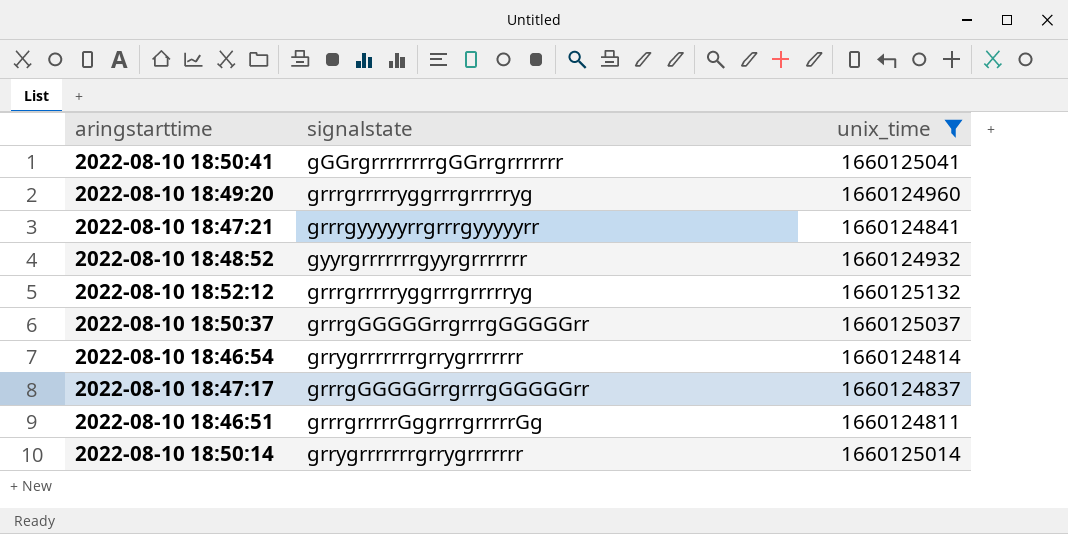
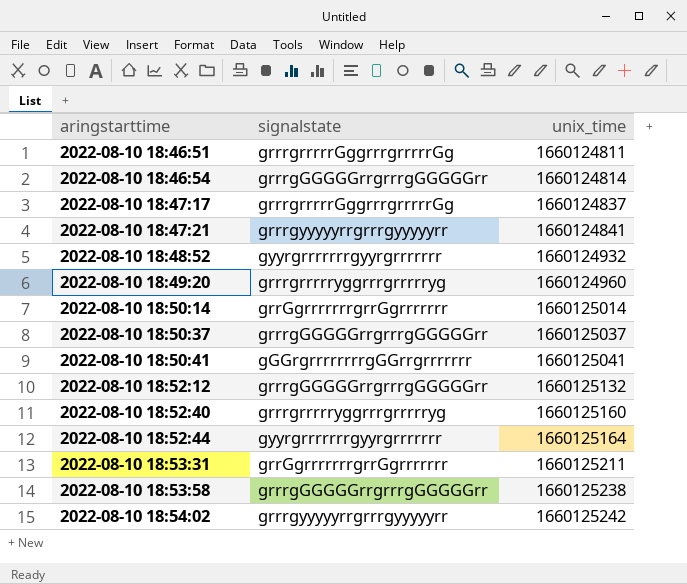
filter: unix_time <= 1660125132 -> none
row order: none -> aringstarttime ascending
2022-08-10 18:46:54 | signalstate: grrygrrrrrrrgrrygrrrrrrr -> grrrgGGGGGrrgrrrgGGGGGrr
2022-08-10 18:47:17 | signalstate: grrrgGGGGGrrgrrrgGGGGGrr -> grrrgrrrrrGggrrrgrrrrrGg
2022-08-10 18:50:14 | signalstate: grrygrrrrrrrgrrygrrrrrrr -> grrGgrrrrrrrgrrGgrrrrrrr
2022-08-10 18:52:12 | signalstate: grrrgrrrrryggrrrgrrrrryg -> grrrgGGGGGrrgrrrgGGGGGrr

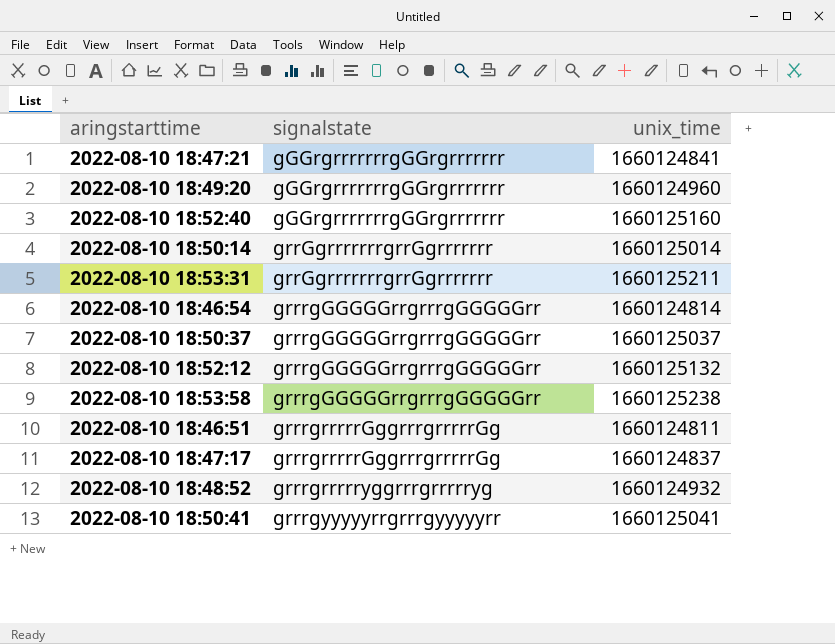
row order: aringstarttime ascending -> signalstate ascending
row 2022-08-10 18:52:44: gyyrgrrrrrrrgyyrgrrrrrrr | 1660125164 -> none
row 2022-08-10 18:54:02: grrrgyyyyyrrgrrrgyyyyyrr | 1660125242 -> none
2022-08-10 18:47:21 | signalstate: grrrgyyyyyrrgrrrgyyyyyrr -> gGGrgrrrrrrrgGGrgrrrrrrr
2022-08-10 18:49:20 | signalstate: grrrgrrrrryggrrrgrrrrryg -> gGGrgrrrrrrrgGGrgrrrrrrr
2022-08-10 18:52:40 | signalstate: grrrgrrrrryggrrrgrrrrryg -> gGGrgrrrrrrrgGGrgrrrrrrr
2022-08-10 18:48:52 | signalstate: gyyrgrrrrrrrgyyrgrrrrrrr -> grrrgrrrrryggrrrgrrrrryg
2022-08-10 18:50:41 | signalstate: gGGrgrrrrrrrrgGGrrgrrrrrrr -> grrrgyyyyyrrgrrrgyyyyyrr

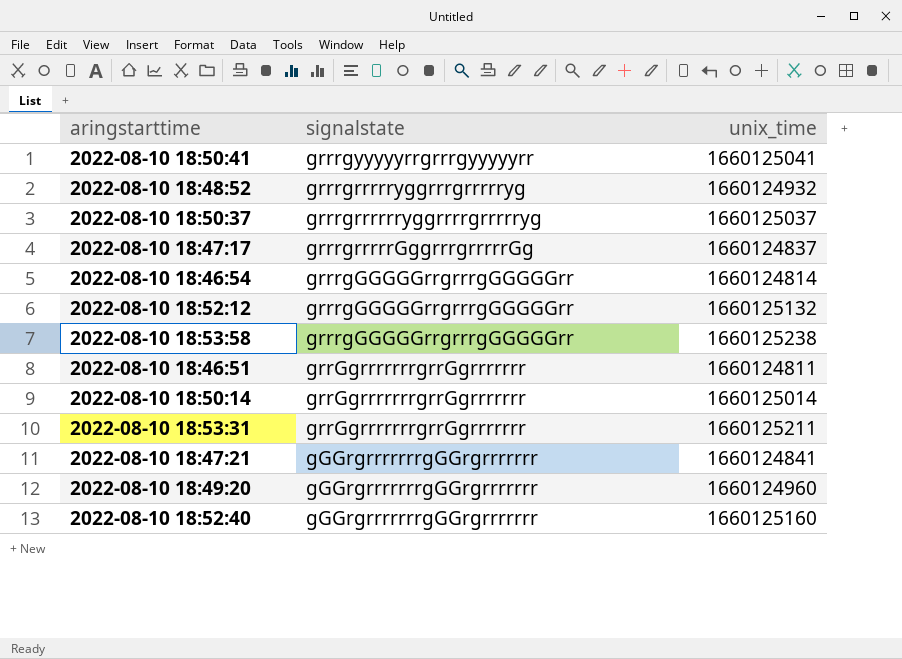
row order: signalstate ascending -> signalstate descending
2022-08-10 18:50:37 | signalstate: grrrgGGGGGrrgrrrgGGGGGrr -> grrrgrrrrrryggrrrrgrrrrryg
2022-08-10 18:46:51 | signalstate: grrrgrrrrrGggrrrgrrrrrGg -> grrGgrrrrrrrgrrGgrrrrrrr

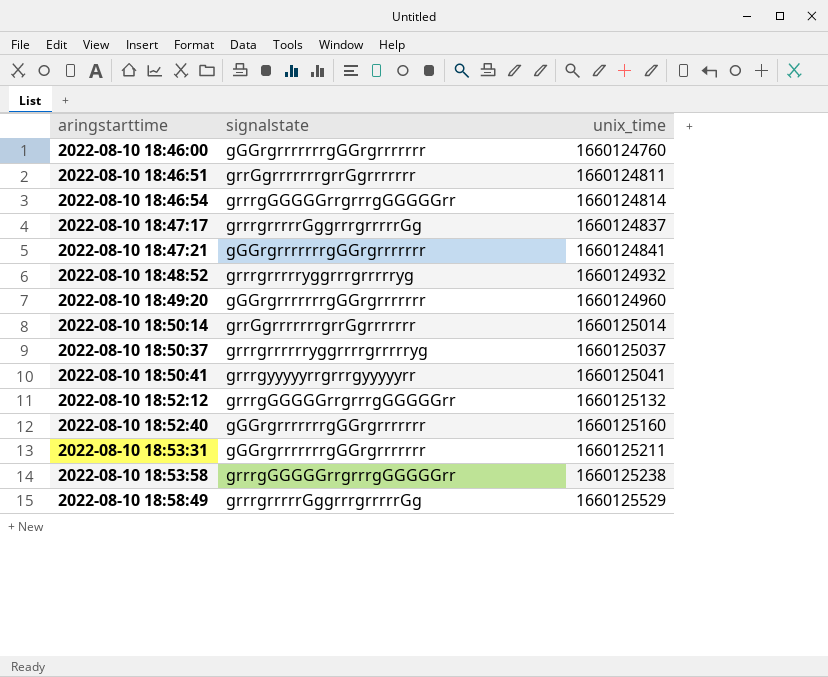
row order: signalstate descending -> aringstarttime ascending
row 2022-08-10 18:46:00: none -> gGGrgrrrrrrrgGGrgrrrrrrr | 1660124760
2022-08-10 18:53:31 | signalstate: grrGgrrrrrrrgrrGgrrrrrrr -> gGGrgrrrrrrrgGGrgrrrrrrr
row 2022-08-10 18:58:49: none -> grrrgrrrrrGggrrrgrrrrrGg | 1660125529

